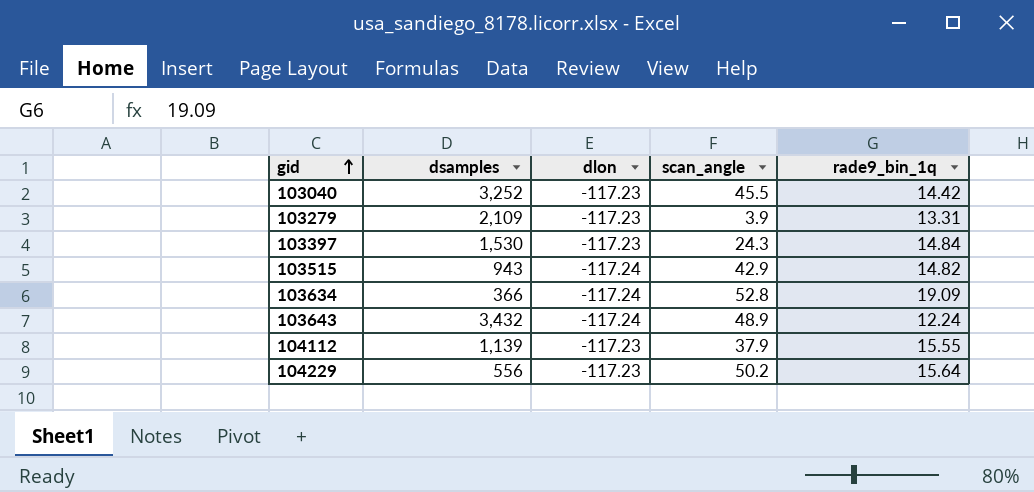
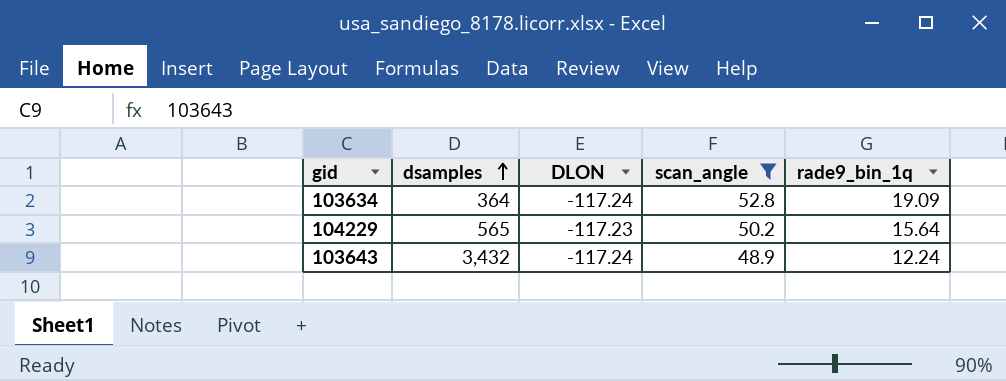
filter: none -> scan_angle >= 48.9
row order: gid ascending -> dsamples ascending
column name: dlon -> DLON
103634 | dsamples: 366 -> 364
104229 | dsamples: 556 -> 565

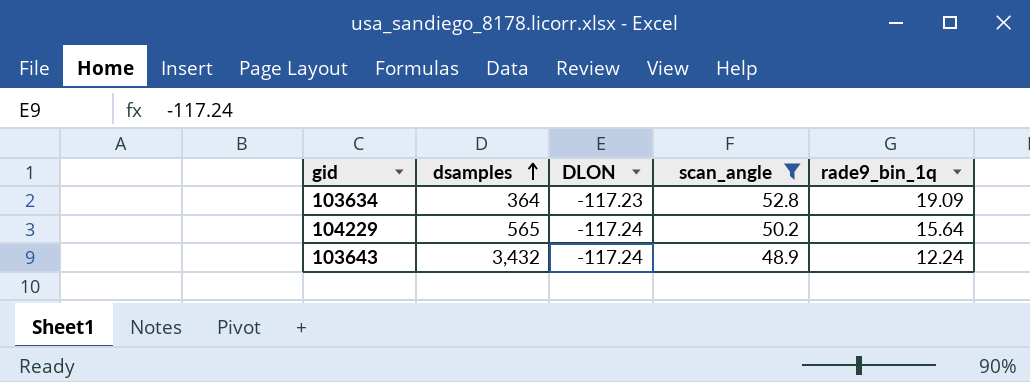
103634 | DLON: -117.24 -> -117.23
104229 | DLON: -117.23 -> -117.24

